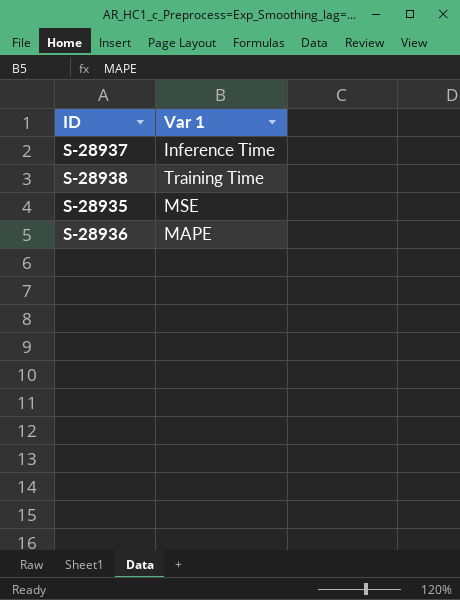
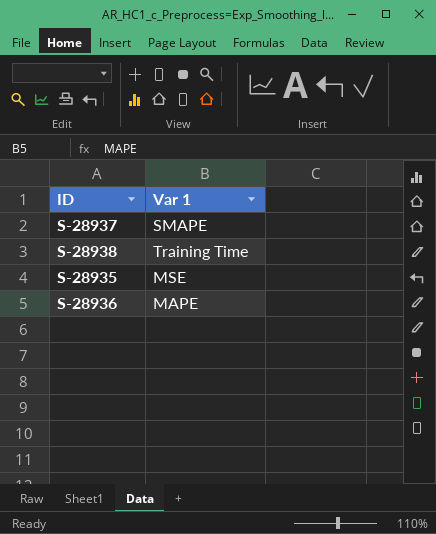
S-28937 | Var 1: Inference Time -> SMAPE

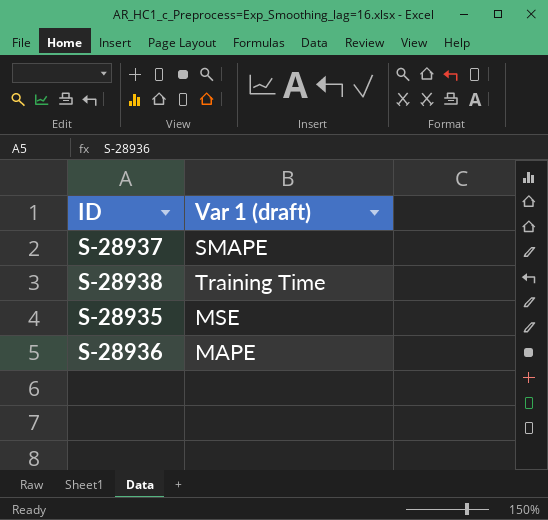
column name: Var 1 -> Var 1 (draft)

